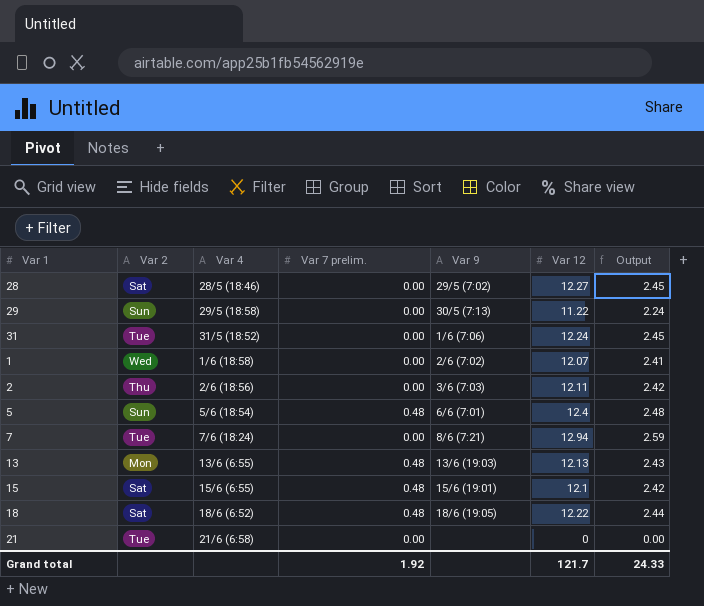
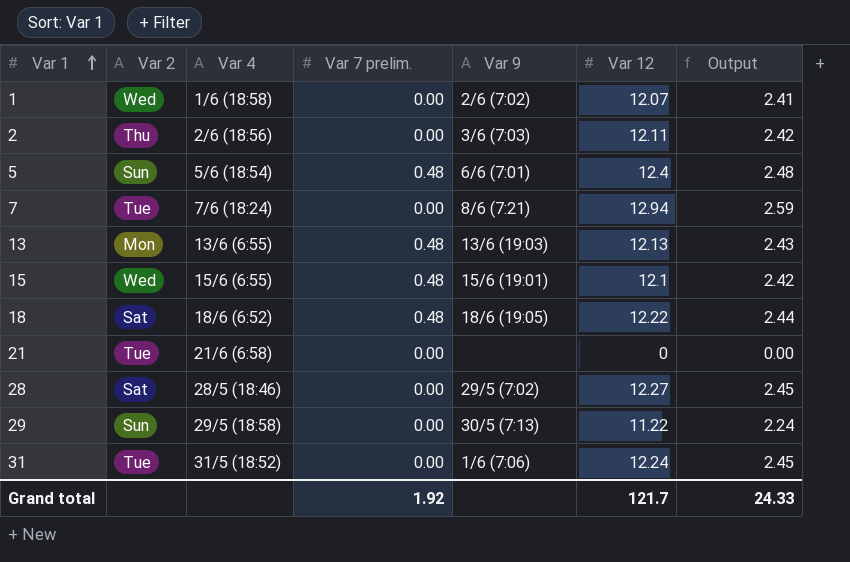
row order: none -> Var 1 ascending
15 | Var 2: Sat -> Wed

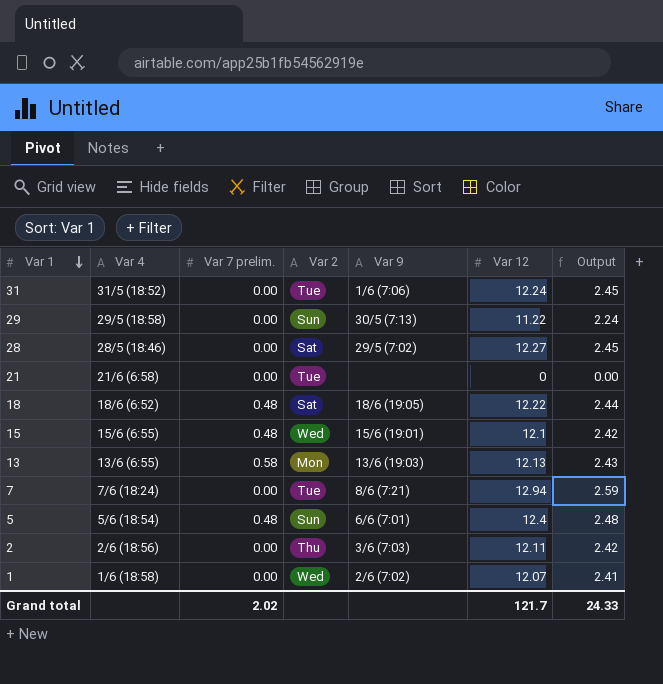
row order: Var 1 ascending -> Var 1 descending
column Var 2 | position: 2 -> 4
13 | Var 7 prelim.: 0.48 -> 0.58
Grand total | Var 7 prelim.: 1.92 -> 2.02

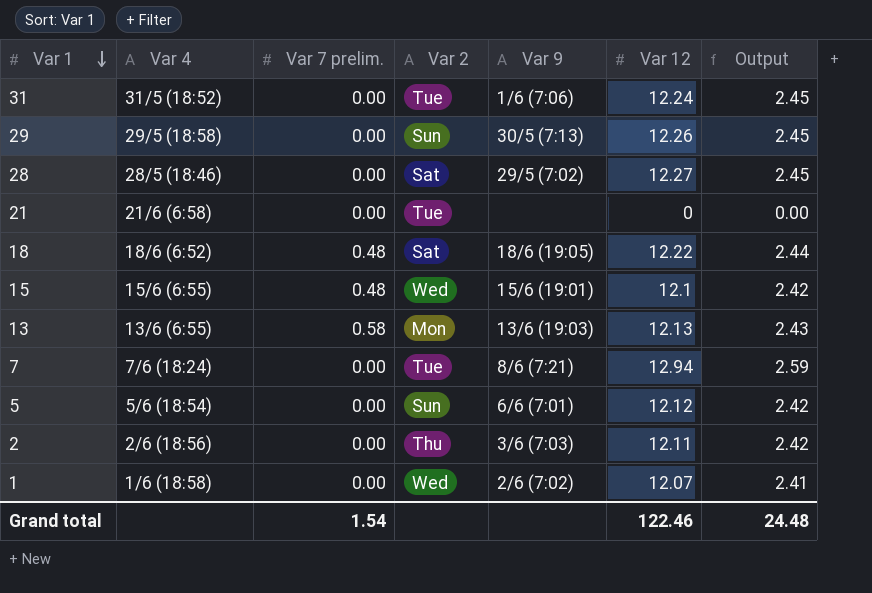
29 | Var 12: 11.22 -> 12.26
29 | Output: 2.24 -> 2.45
5 | Var 7 prelim.: 0.48 -> 0.00
5 | Var 12: 12.4 -> 12.12
5 | Output: 2.48 -> 2.42
Grand total | Var 7 prelim.: 2.02 -> 1.54
Grand total | Var 12: 121.7 -> 122.46
Grand total | Output: 24.33 -> 24.48

